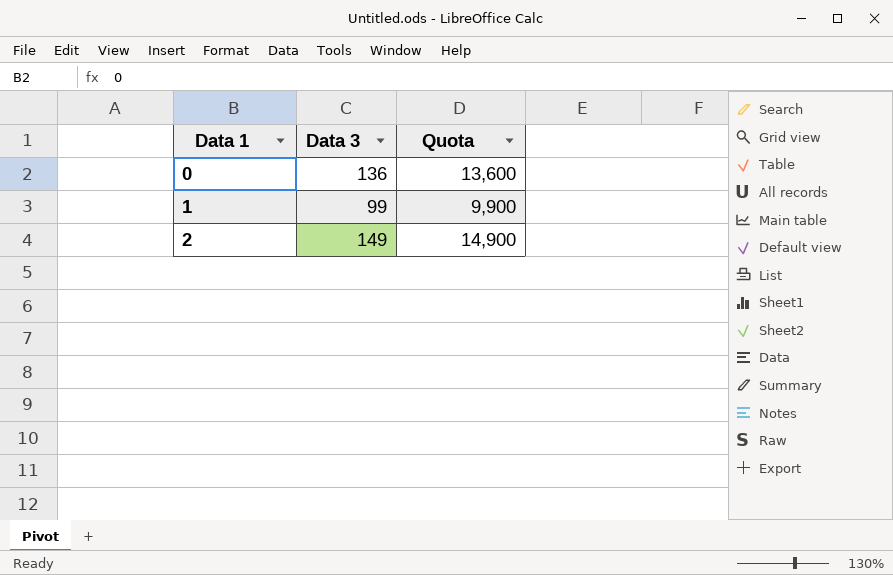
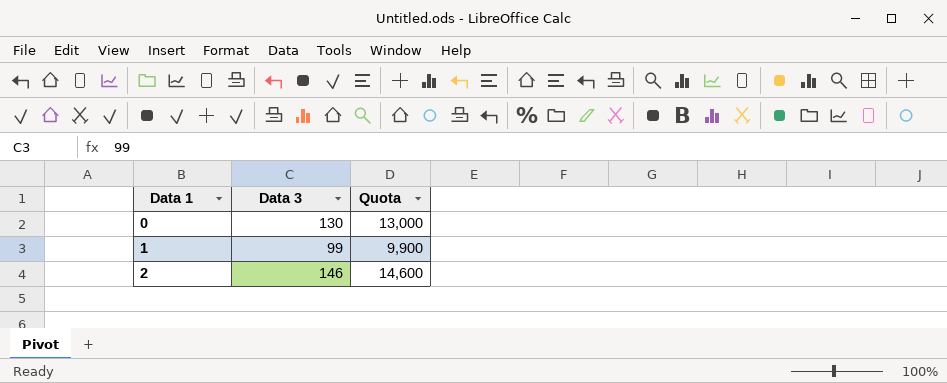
0 | Data 3: 136 -> 130
0 | Quota: 13,600 -> 13,000
2 | Data 3: 149 -> 146
2 | Quota: 14,900 -> 14,600

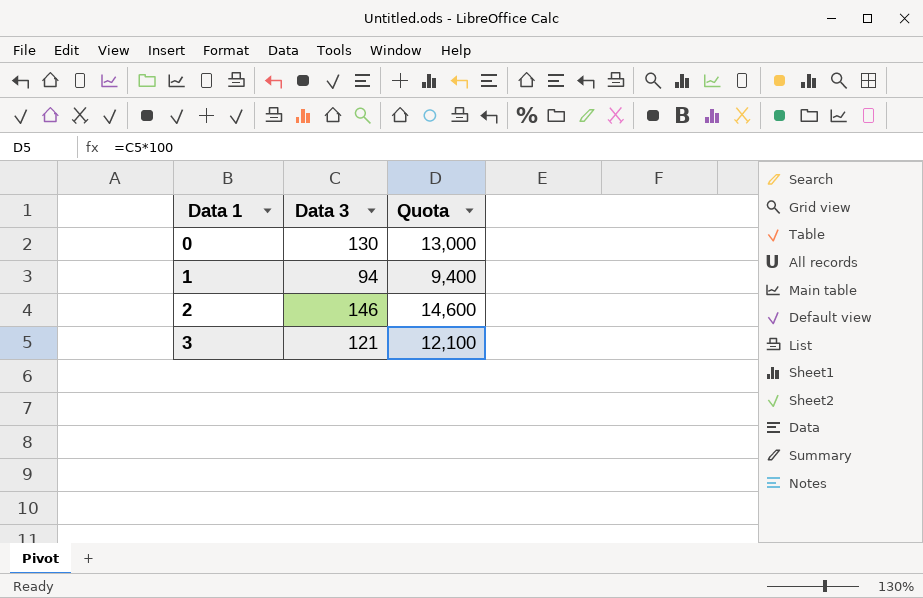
1 | Data 3: 99 -> 94
1 | Quota: 9,900 -> 9,400
row 3: none -> 121 | 12,100

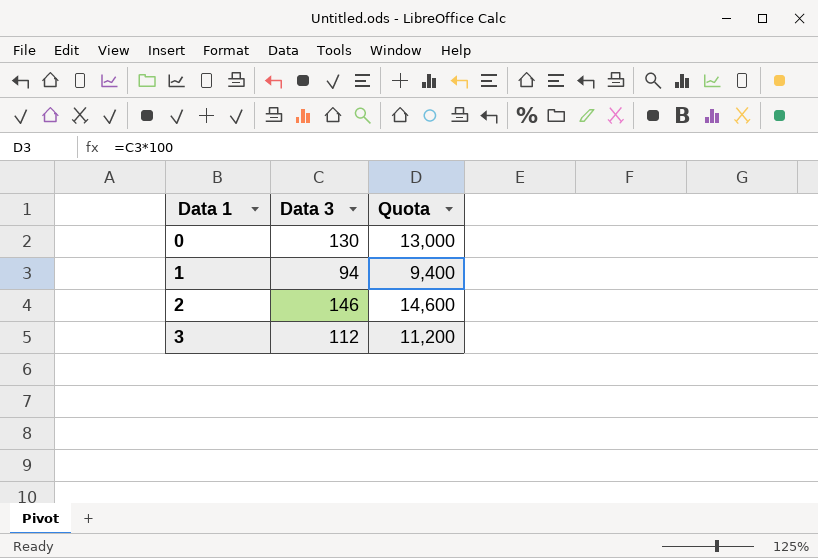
3 | Data 3: 121 -> 112
3 | Quota: 12,100 -> 11,200

